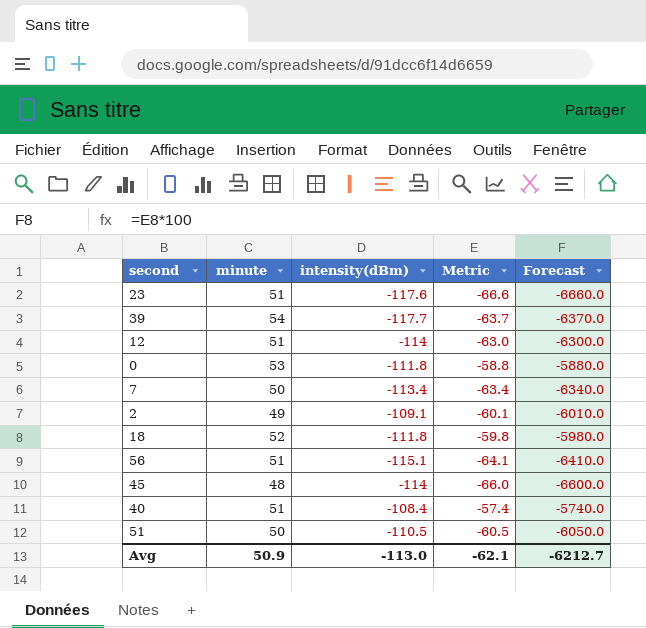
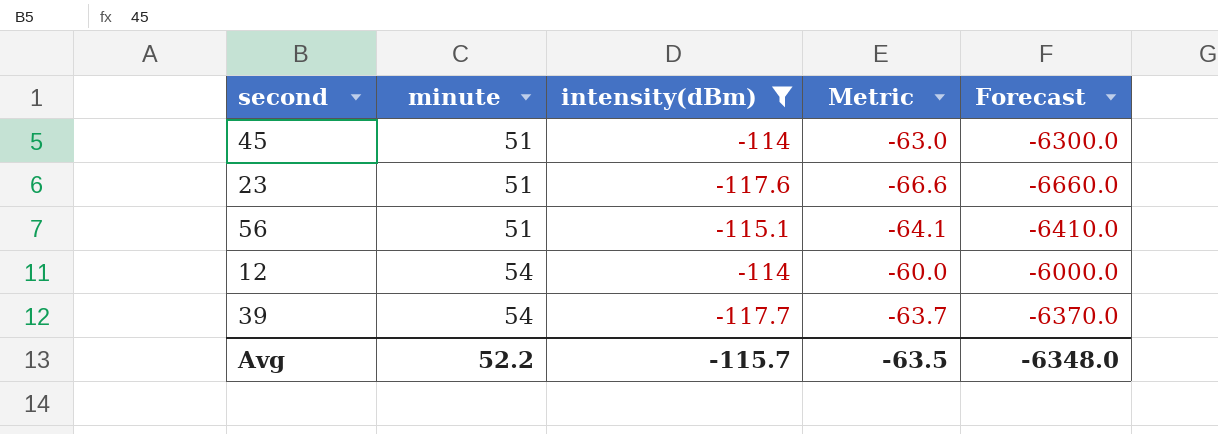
filter: none -> intensity(dBm) <= -114
row order: none -> minute ascending
45 | minute: 48 -> 51
45 | Metric: -66.0 -> -63.0
45 | Forecast: -6600.0 -> -6300.0
12 | minute: 51 -> 54
12 | Metric: -63.0 -> -60.0
12 | Forecast: -6300.0 -> -6000.0
Avg | minute: 50.9 -> 52.2
Avg | intensity(dBm): -113.0 -> -115.7
Avg | Metric: -62.1 -> -63.5
Avg | Forecast: -6212.7 -> -6348.0

